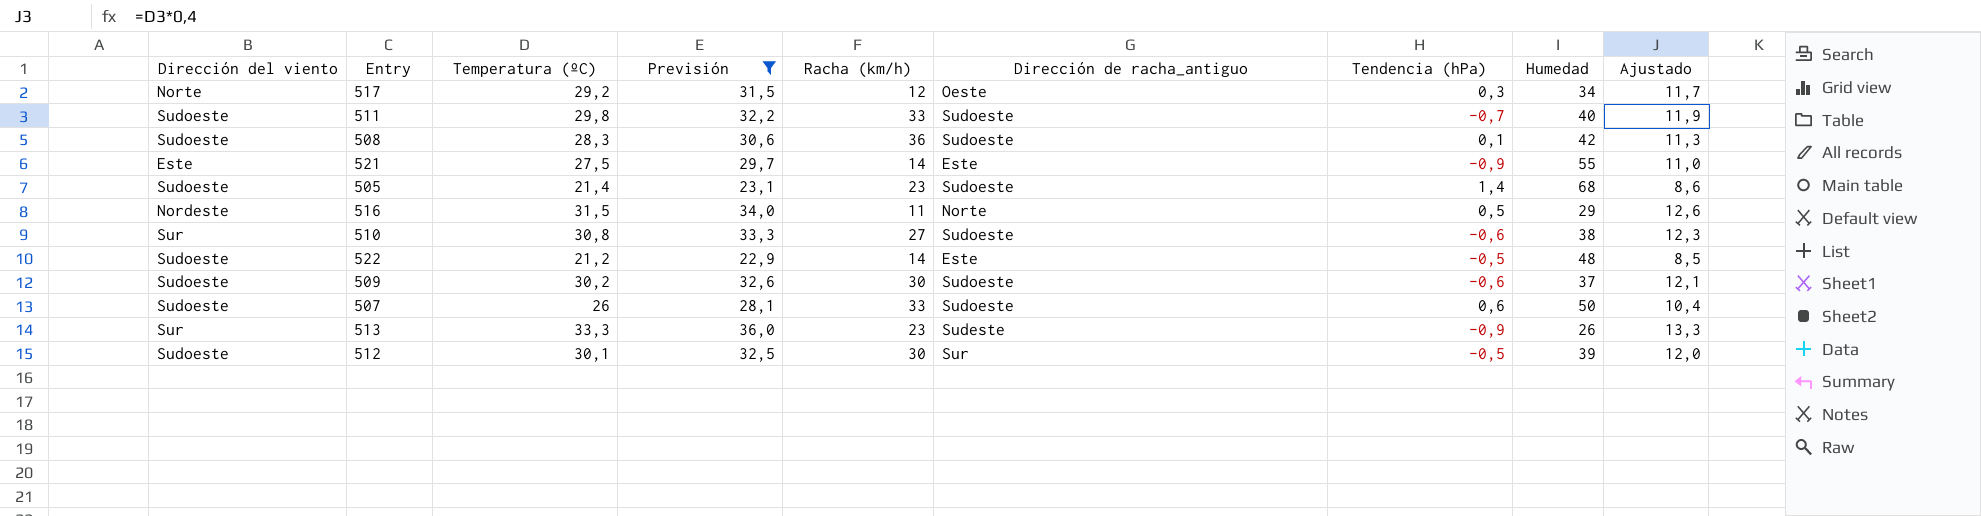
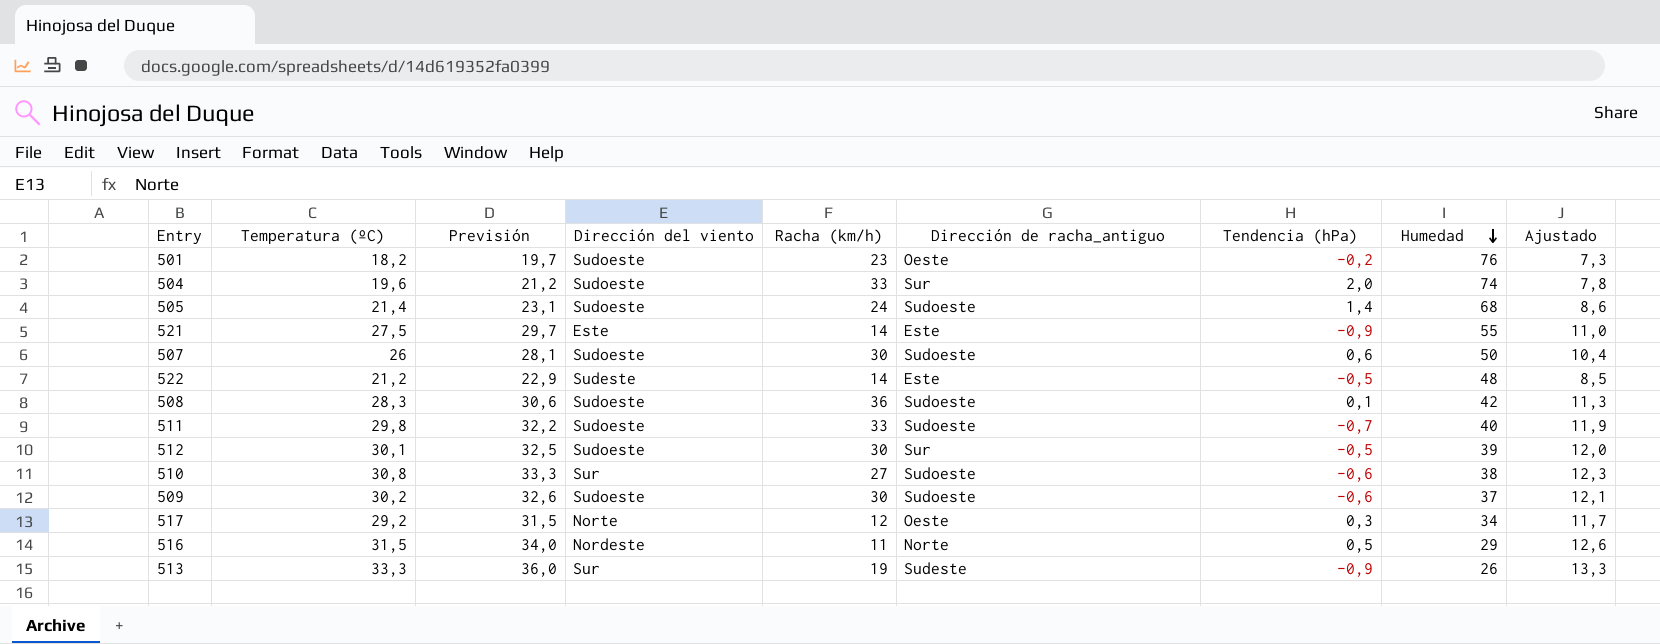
filter: Previsión >= 22,9 -> none
row order: none -> Humedad descending
column Dirección del viento | position: 1 -> 4
505 | Racha (km/h): 23 -> 24
507 | Racha (km/h): 33 -> 30
522 | Dirección del viento: Sudoeste -> Sudeste
513 | Racha (km/h): 23 -> 19

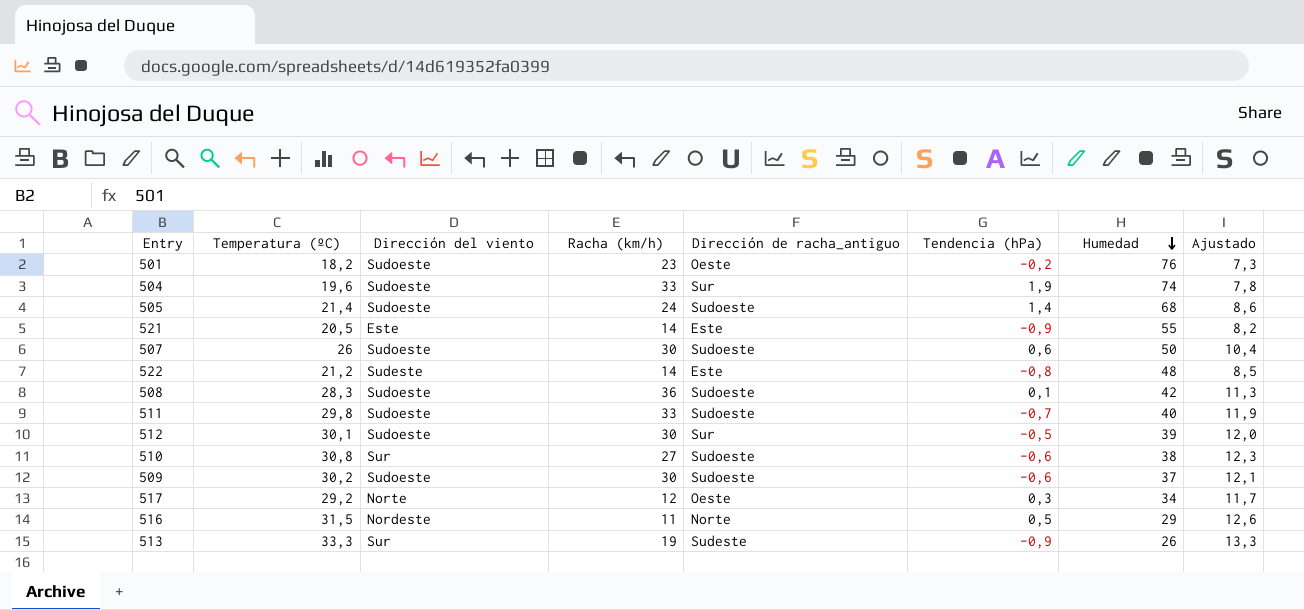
column Previsión | formula: [Temperatura (ºC)] * 1,08 -> none
504 | Tendencia (hPa): 2,0 -> 1,9
521 | Temperatura (ºC): 27,5 -> 20,5
521 | Ajustado: 11,0 -> 8,2
522 | Tendencia (hPa): -0,5 -> -0,8

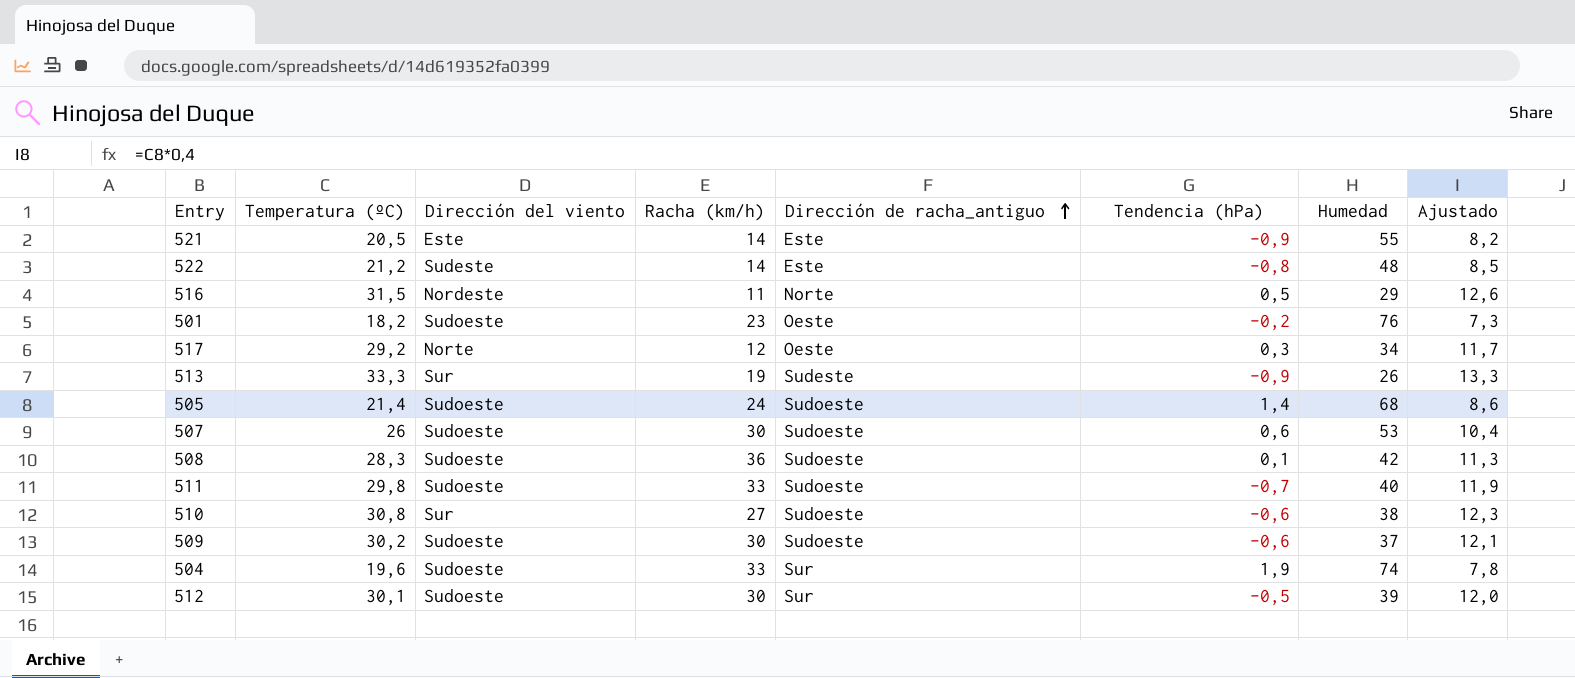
row order: Humedad descending -> Dirección de racha_antiguo ascending
507 | Humedad: 50 -> 53

